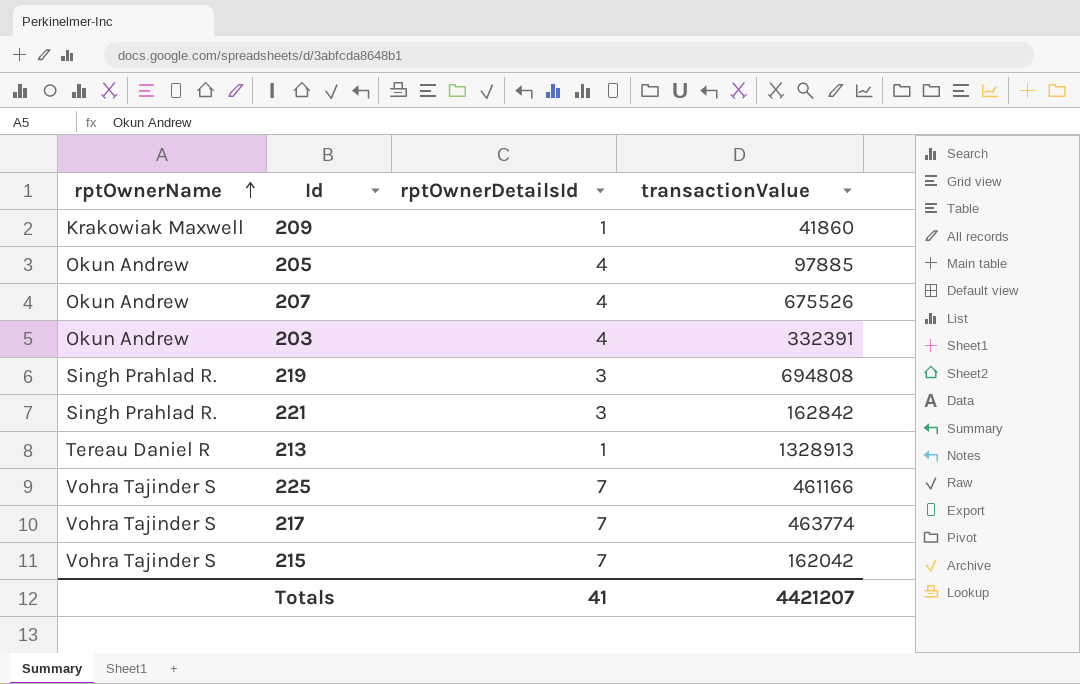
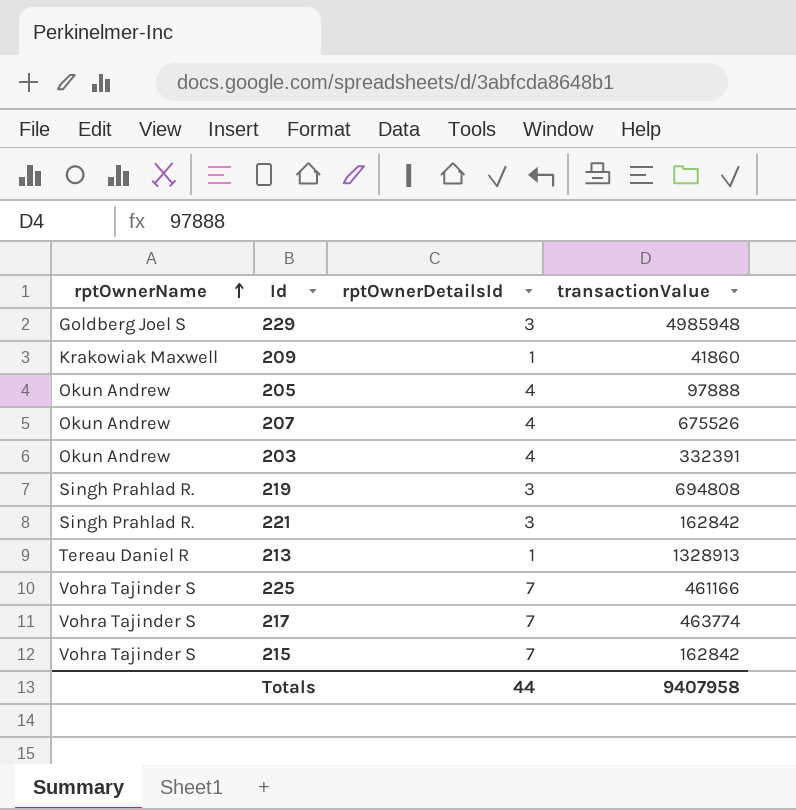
row 229: none -> Goldberg Joel S | 3 | 4985948
205 | transactionValue: 97885 -> 97888
215 | transactionValue: 162042 -> 162842
Totals | rptOwnerDetailsId: 41 -> 44
Totals | transactionValue: 4421207 -> 9407958

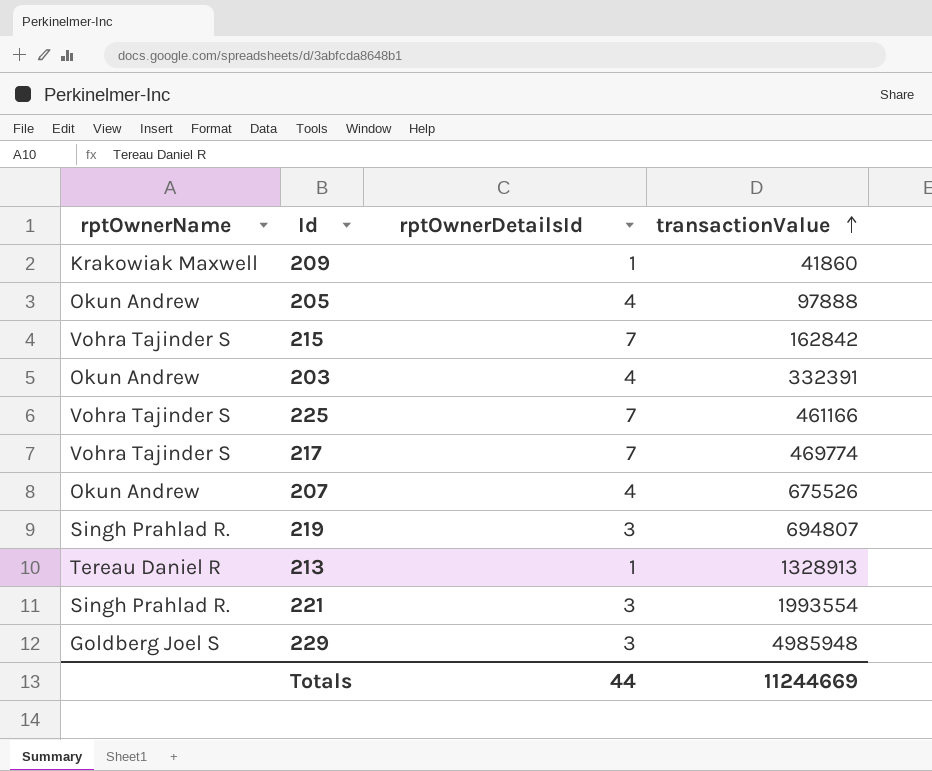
row order: rptOwnerName ascending -> transactionValue ascending
217 | transactionValue: 463774 -> 469774
219 | transactionValue: 694808 -> 694807
221 | transactionValue: 162842 -> 1993554
Totals | transactionValue: 9407958 -> 11244669

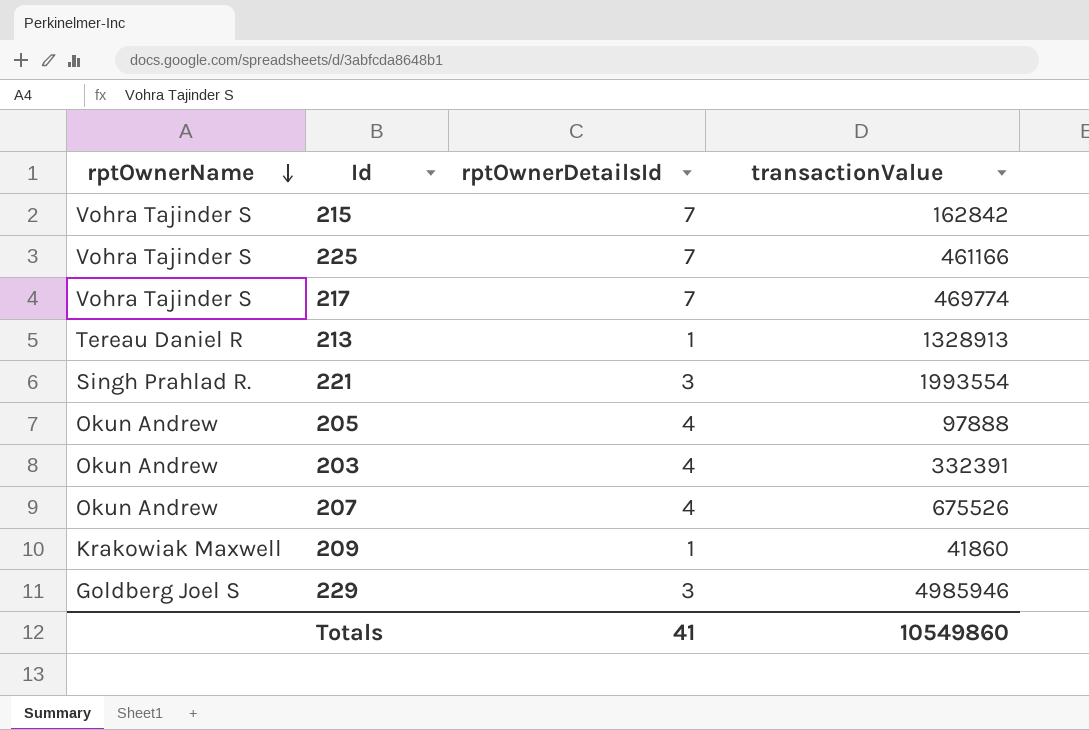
row order: transactionValue ascending -> rptOwnerName descending
row 219: Singh Prahlad R. | 3 | 694807 -> none
229 | transactionValue: 4985948 -> 4985946
Totals | rptOwnerDetailsId: 44 -> 41
Totals | transactionValue: 11244669 -> 10549860

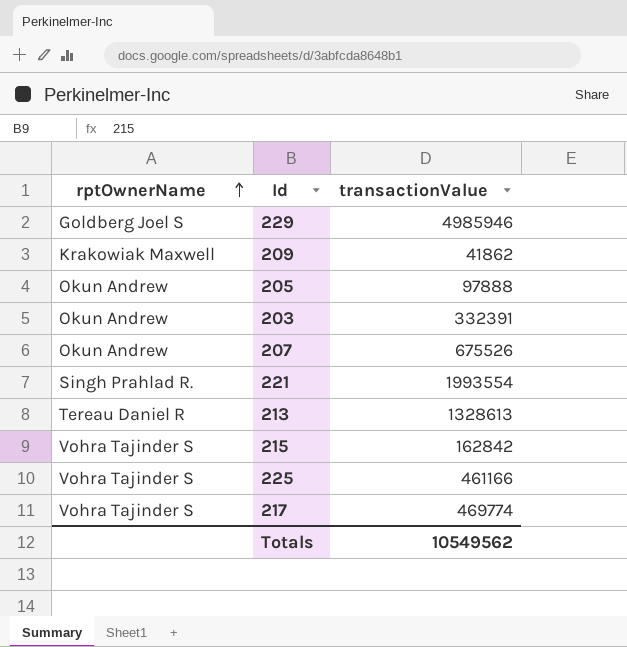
row order: rptOwnerName descending -> rptOwnerName ascending
column rptOwnerDetailsId | position: 3 -> none
209 | transactionValue: 41860 -> 41862
213 | transactionValue: 1328913 -> 1328613
Totals | transactionValue: 10549860 -> 10549562

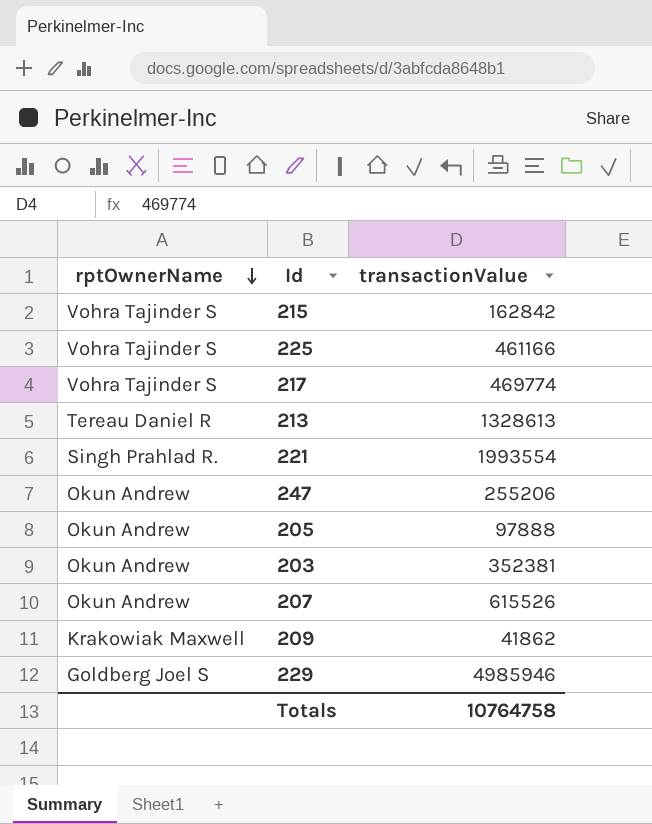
row order: rptOwnerName ascending -> rptOwnerName descending
row 247: none -> Okun Andrew | 255206
203 | transactionValue: 332391 -> 352381
207 | transactionValue: 675526 -> 615526
Totals | transactionValue: 10549562 -> 10764758

